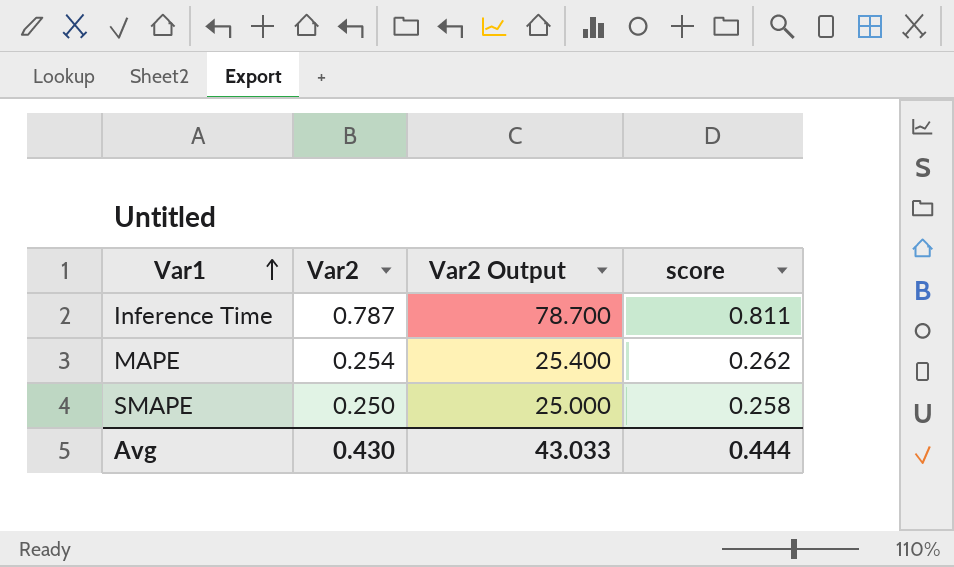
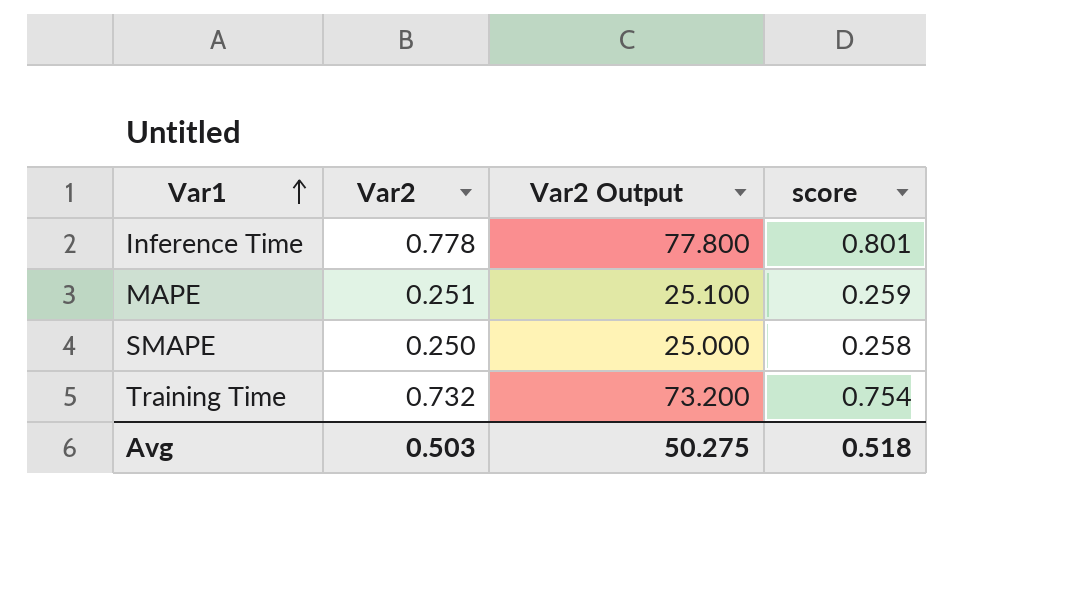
Inference Time | Var2: 0.787 -> 0.778
Inference Time | Var2 Output: 78.700 -> 77.800
Inference Time | score: 0.811 -> 0.801
MAPE | Var2: 0.254 -> 0.251
MAPE | Var2 Output: 25.400 -> 25.100
MAPE | score: 0.262 -> 0.259
row Training Time: none -> 0.732 | 73.200 | 0.754
Avg | Var2: 0.430 -> 0.503
Avg | Var2 Output: 43.033 -> 50.275
Avg | score: 0.444 -> 0.518

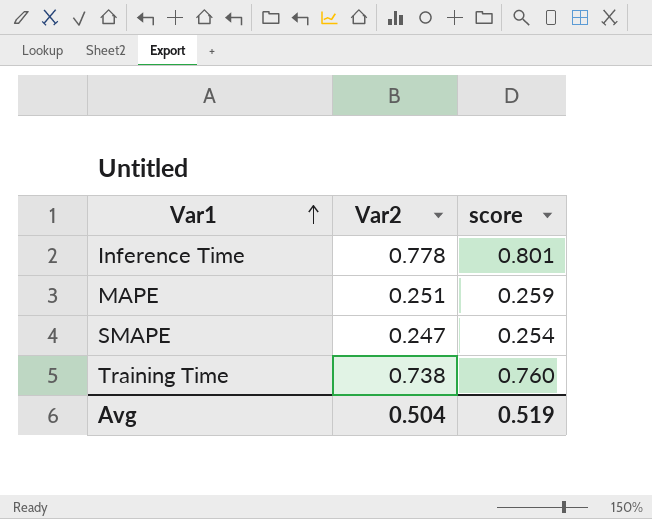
column Var2 Output | formula: [Var2] * 100 -> none
SMAPE | Var2: 0.250 -> 0.247
SMAPE | score: 0.258 -> 0.254
Training Time | Var2: 0.732 -> 0.738
Training Time | score: 0.754 -> 0.760
Avg | Var2: 0.503 -> 0.504
Avg | score: 0.518 -> 0.519

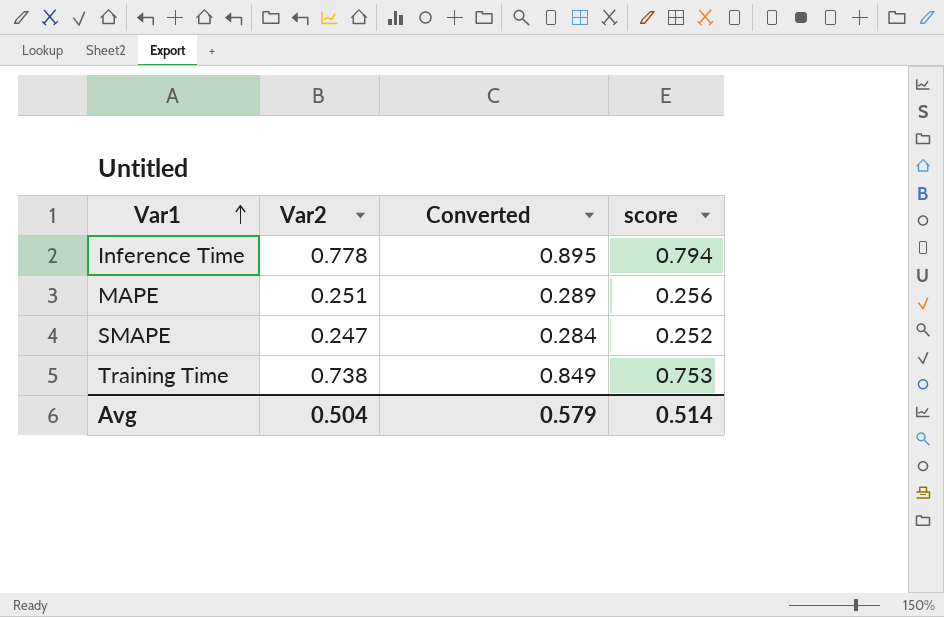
column Converted | formula: none -> [Var2] * 1.15
column score | formula: [Var2] * 1.03 -> [Var2] * 1.02
Avg | score: 0.519 -> 0.514

